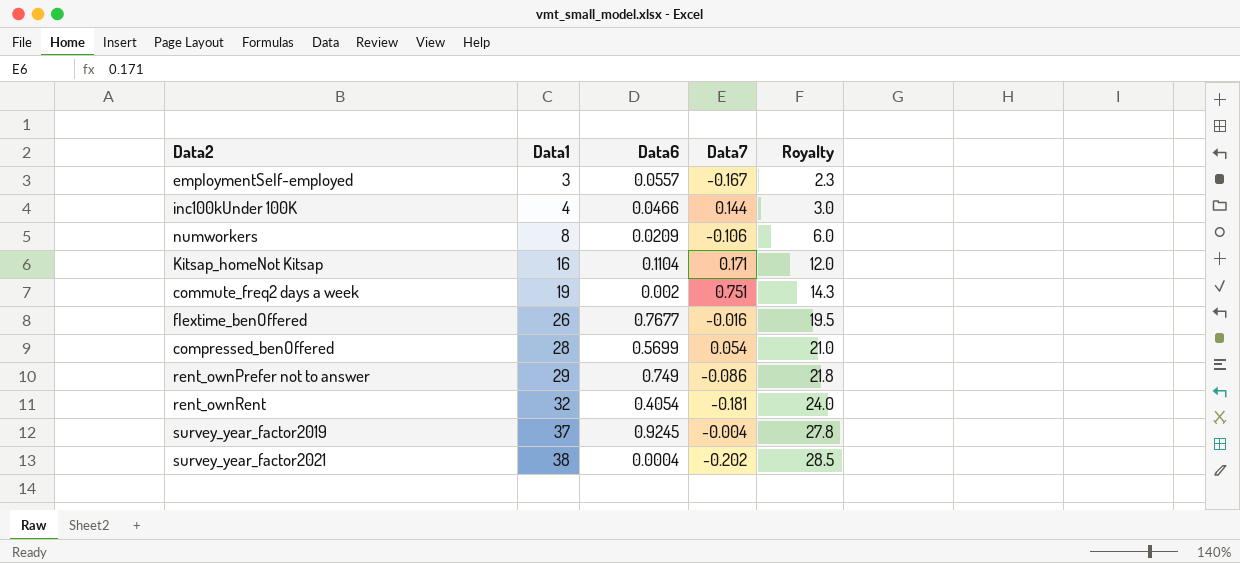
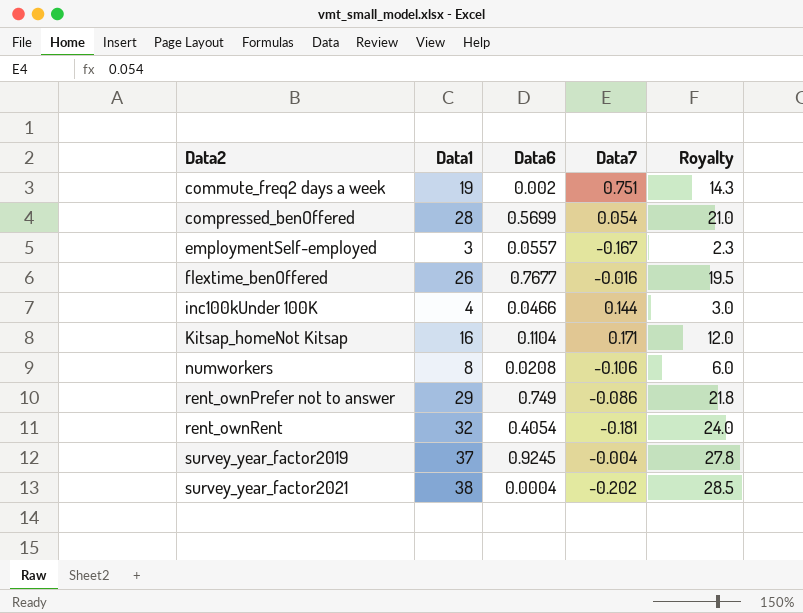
row order: Data1 ascending -> Data2 ascending
numworkers | Data6: 0.0209 -> 0.0208

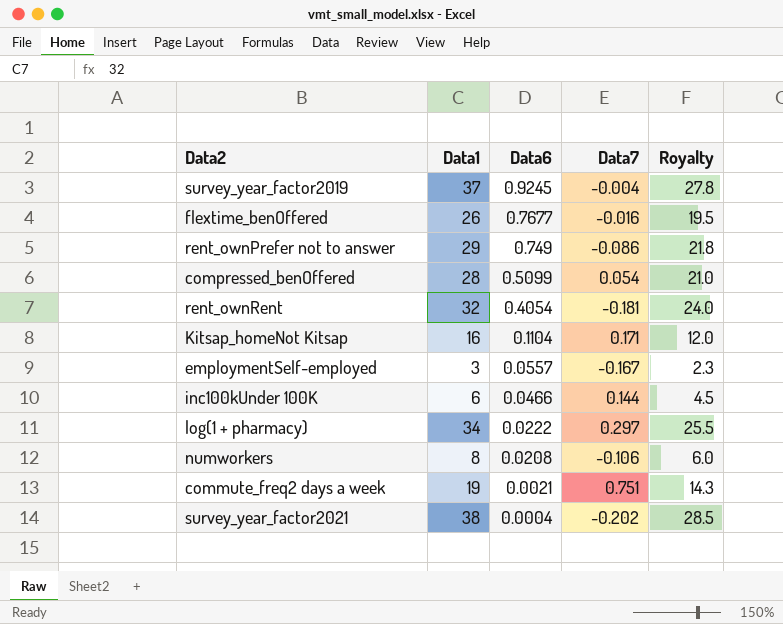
row order: Data2 ascending -> Data6 descending
compressed_benOffered | Data6: 0.5699 -> 0.5099
inc100kUnder 100K | Data1: 4 -> 6
inc100kUnder 100K | Royalty: 3.0 -> 4.5
row log(1 + pharmacy): none -> 34 | 0.0222 | 0.297 | 25.5
commute_freq2 days a week | Data6: 0.002 -> 0.0021

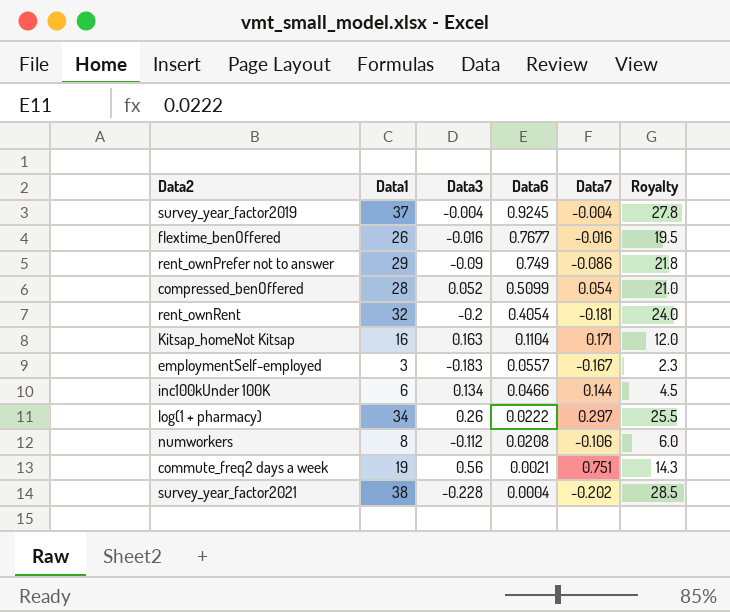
column Data3 | position: none -> 3

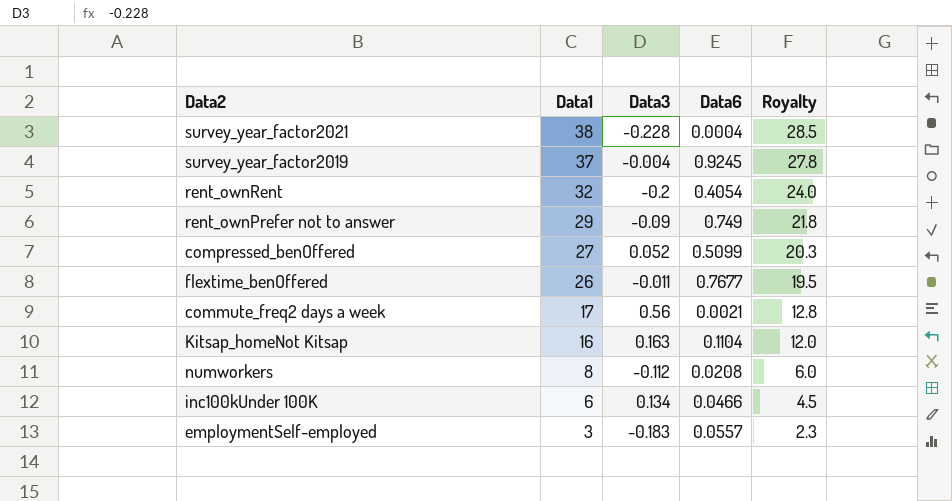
row order: Data6 descending -> Data1 descending
column Data7 | position: 5 -> none
row log(1 + pharmacy): 34 | 0.26 | 0.0222 | 0.297 | 25.5 -> none
compressed_benOffered | Data1: 28 -> 27
compressed_benOffered | Royalty: 21.0 -> 20.3
flextime_benOffered | Data3: -0.016 -> -0.011
commute_freq2 days a week | Data1: 19 -> 17
commute_freq2 days a week | Royalty: 14.3 -> 12.8

